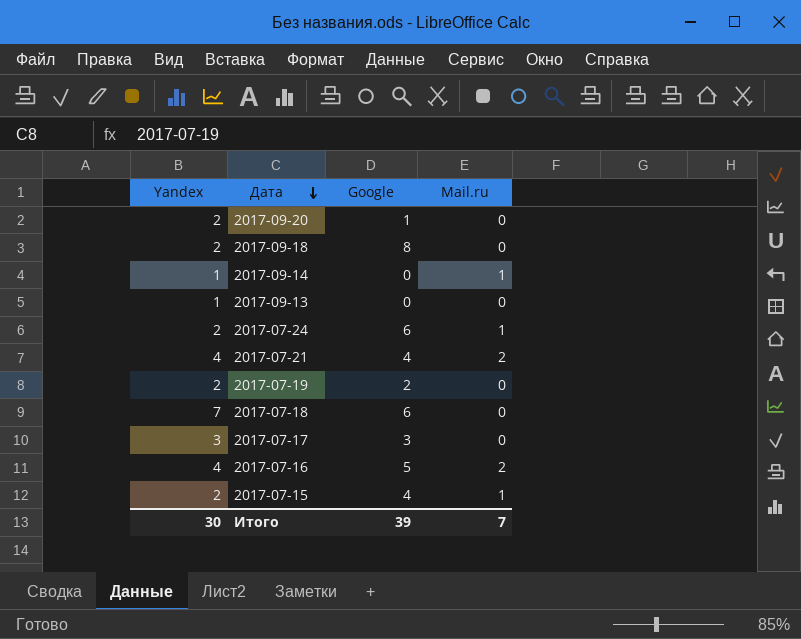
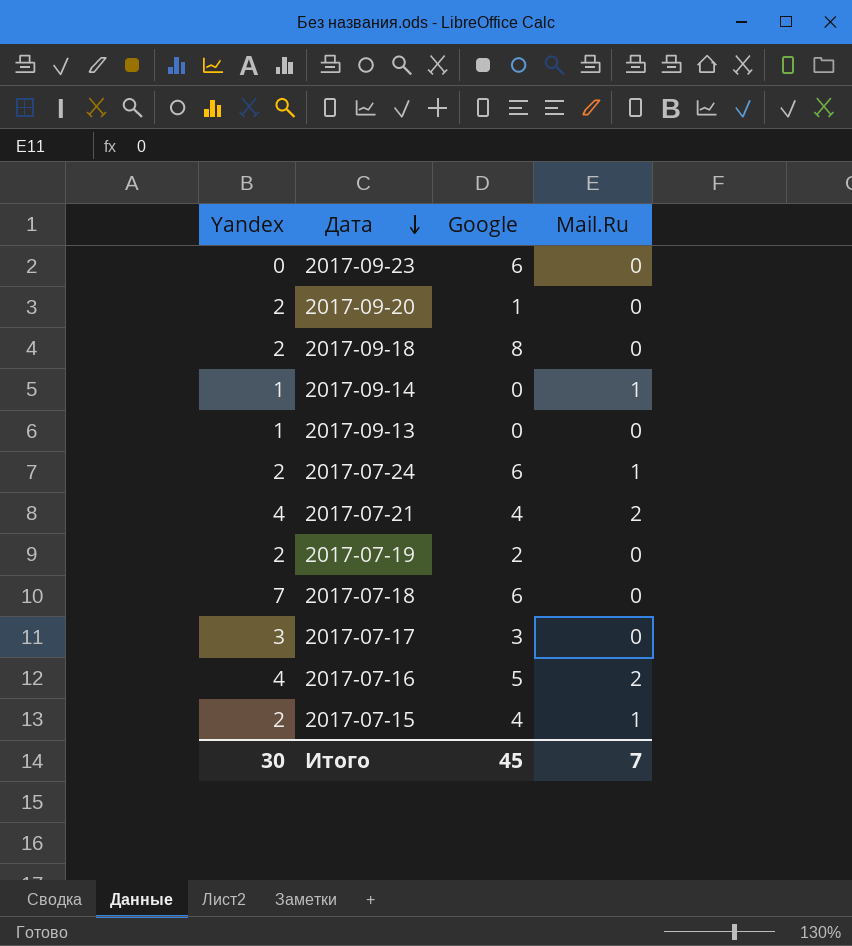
column name: Mail.ru -> Mail.Ru
row 2017-09-23: none -> 0 | 6 | 0
Итого | Google: 39 -> 45

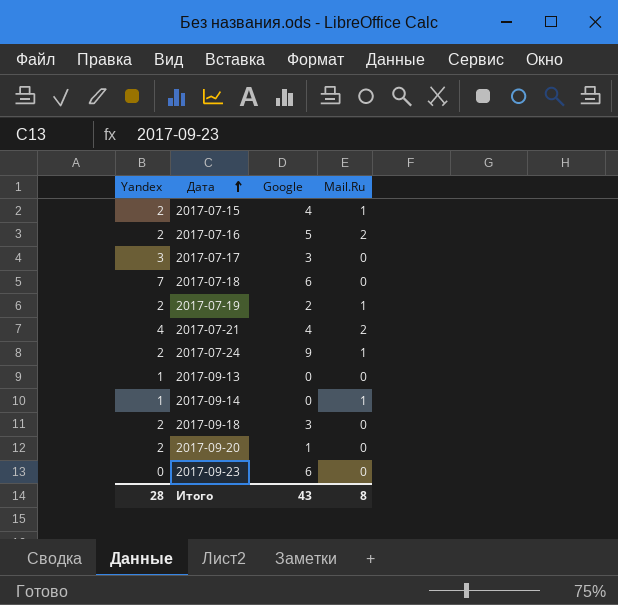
row order: Дата descending -> Дата ascending
2017-07-16 | Yandex: 4 -> 2
2017-07-19 | Mail.Ru: 0 -> 1
2017-07-24 | Google: 6 -> 9
2017-09-18 | Google: 8 -> 3
Итого | Yandex: 30 -> 28
Итого | Google: 45 -> 43
Итого | Mail.Ru: 7 -> 8

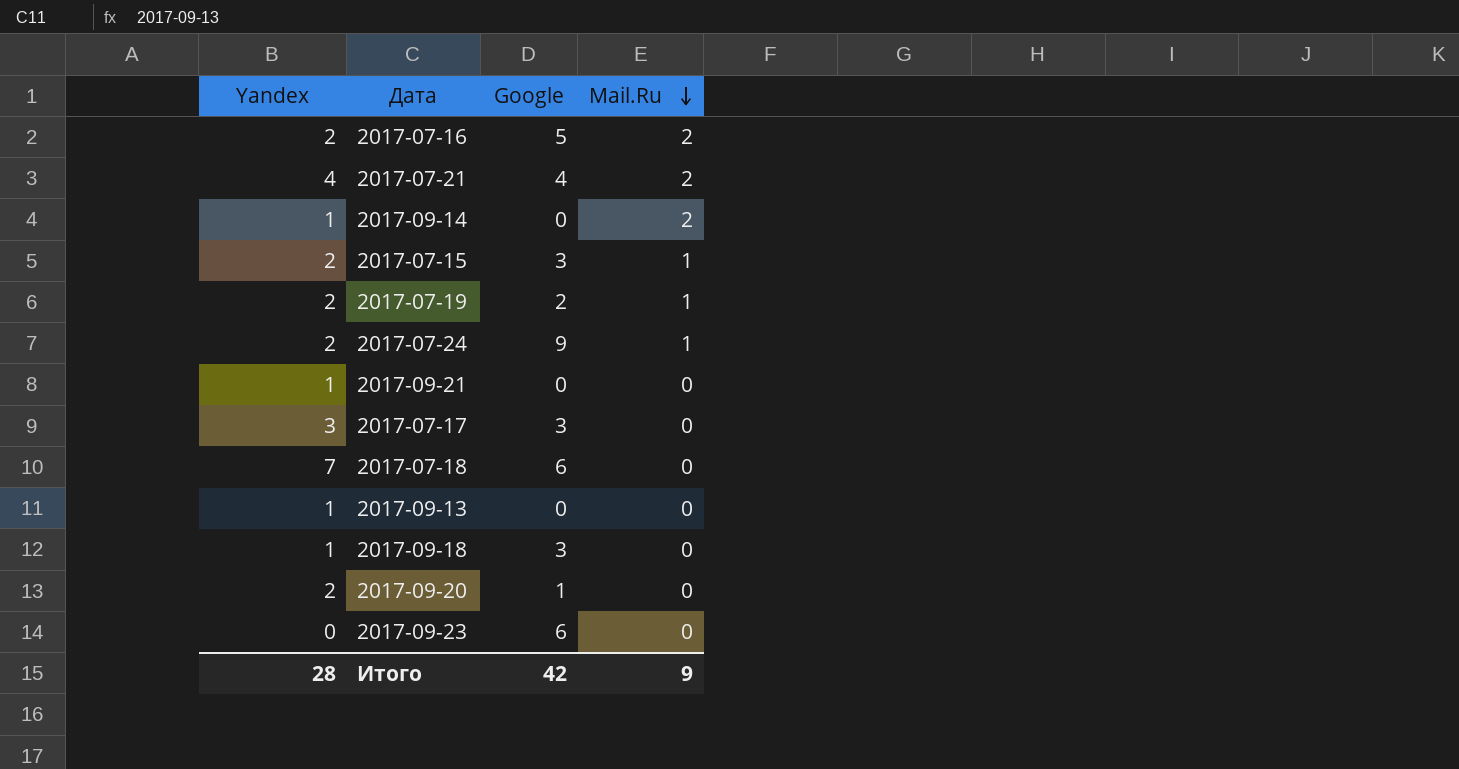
row order: Дата ascending -> Mail.Ru descending
2017-09-14 | Mail.Ru: 1 -> 2
2017-07-15 | Google: 4 -> 3
row 2017-09-21: none -> 1 | 0 | 0
2017-09-18 | Yandex: 2 -> 1
Итого | Google: 43 -> 42
Итого | Mail.Ru: 8 -> 9

